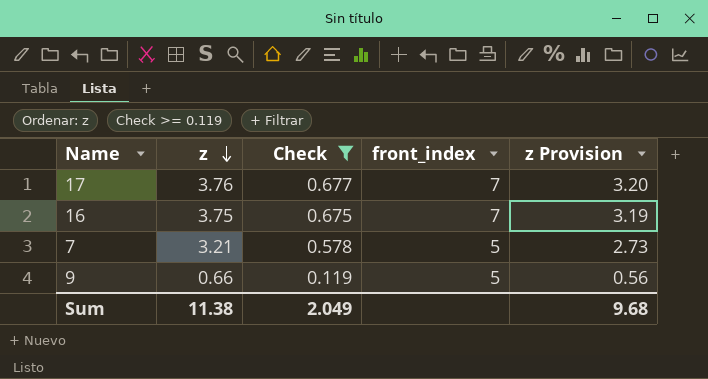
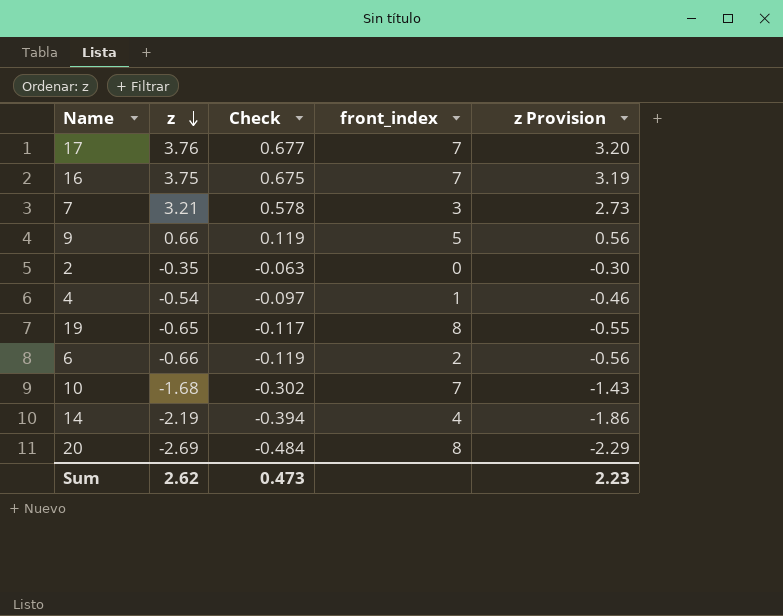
filter: Check >= 0.119 -> none
7 | front_index: 5 -> 3
Sum | z: 11.38 -> 2.62
Sum | Check: 2.049 -> 0.473
Sum | z Provision: 9.68 -> 2.23

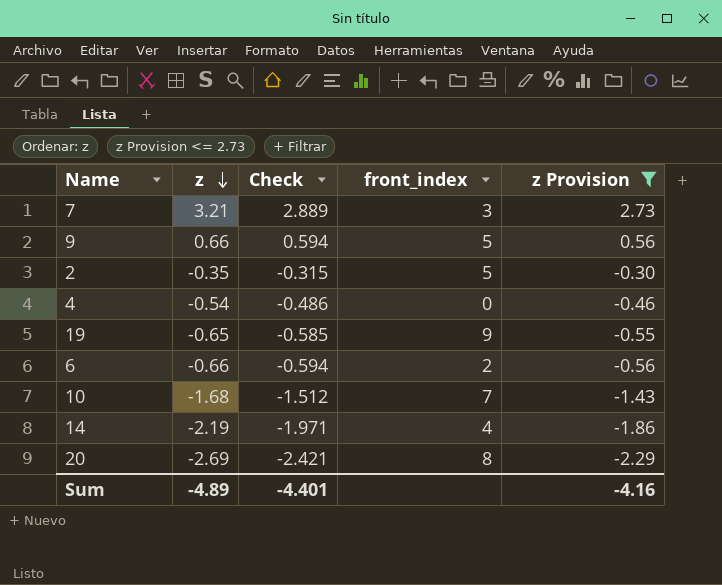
filter: none -> z Provision <= 2.73
column Check | formula: [z] * 0.18 -> [z] * 0.9
2 | front_index: 0 -> 5
4 | front_index: 1 -> 0
19 | front_index: 8 -> 9
Sum | z: 2.62 -> -4.89
Sum | Check: 0.473 -> -4.401
Sum | z Provision: 2.23 -> -4.16

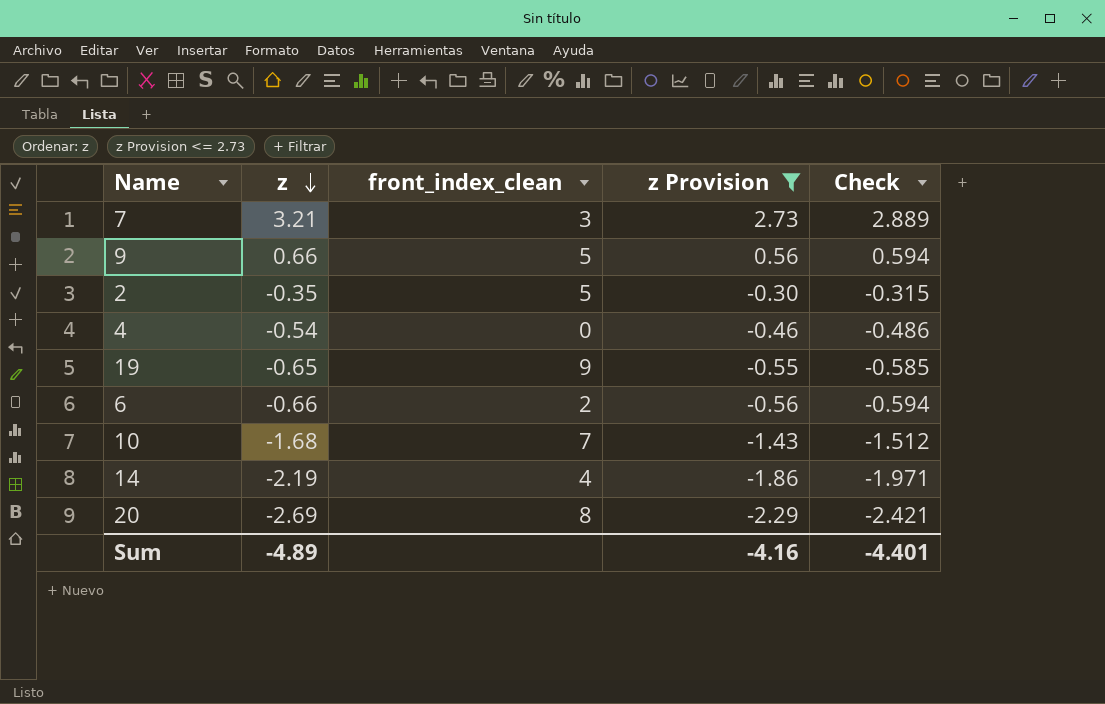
column name: front_index -> front_index_clean
column Check | position: 3 -> 5

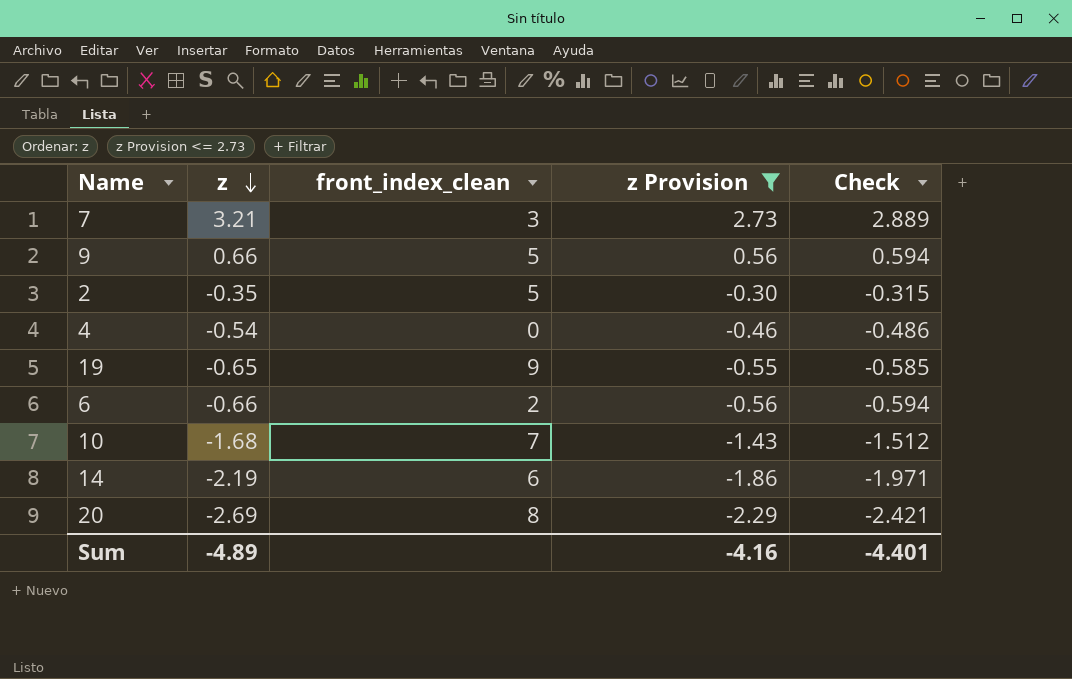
14 | front_index_clean: 4 -> 6

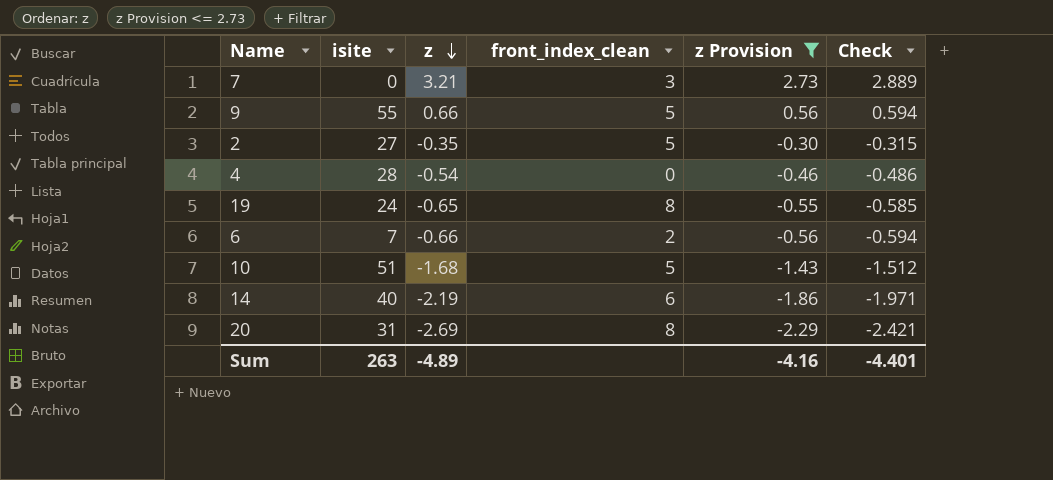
column isite | position: none -> 2
19 | front_index_clean: 9 -> 8
10 | front_index_clean: 7 -> 5

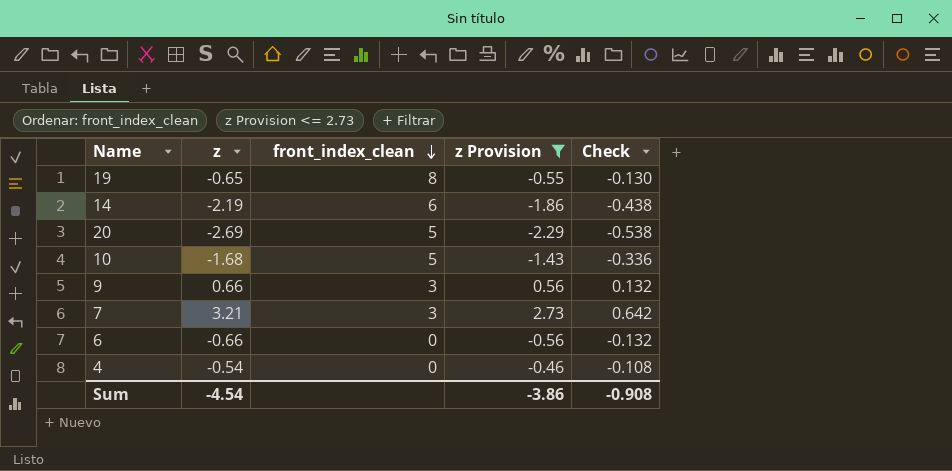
row order: z descending -> front_index_clean descending
column isite | position: 2 -> none
column Check | formula: [z] * 0.9 -> [z] * 0.2
row 2: 27 | -0.35 | 5 | -0.30 | -0.315 -> none
20 | front_index_clean: 8 -> 5
9 | front_index_clean: 5 -> 3
6 | front_index_clean: 2 -> 0
Sum | z: -4.89 -> -4.54
Sum | z Provision: -4.16 -> -3.86
Sum | Check: -4.401 -> -0.908

